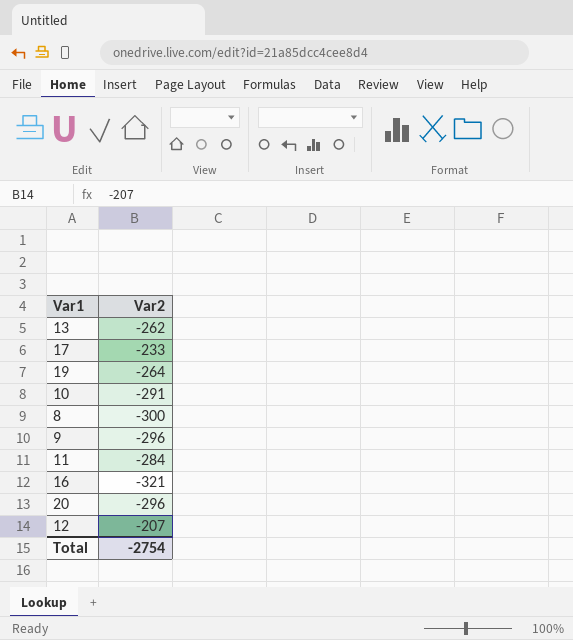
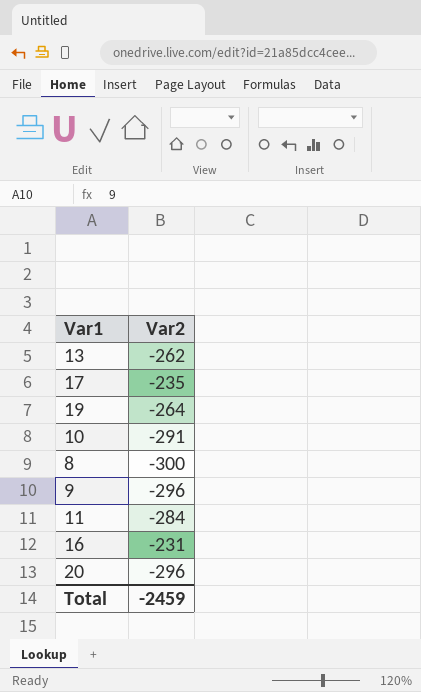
row 12: -207 -> none
17 | Var2: -233 -> -235
16 | Var2: -321 -> -231
Total | Var2: -2754 -> -2459

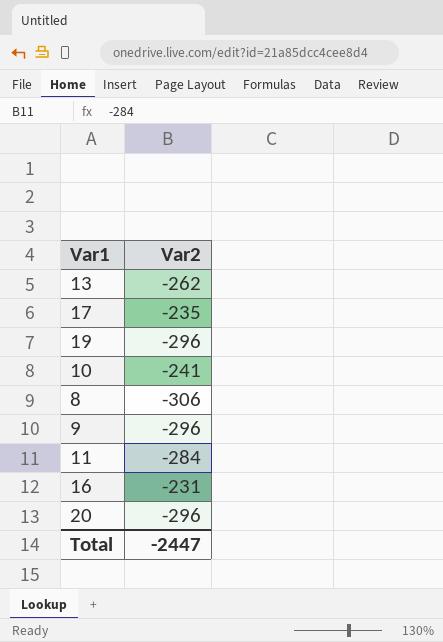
19 | Var2: -264 -> -296
10 | Var2: -291 -> -241
8 | Var2: -300 -> -306
Total | Var2: -2459 -> -2447

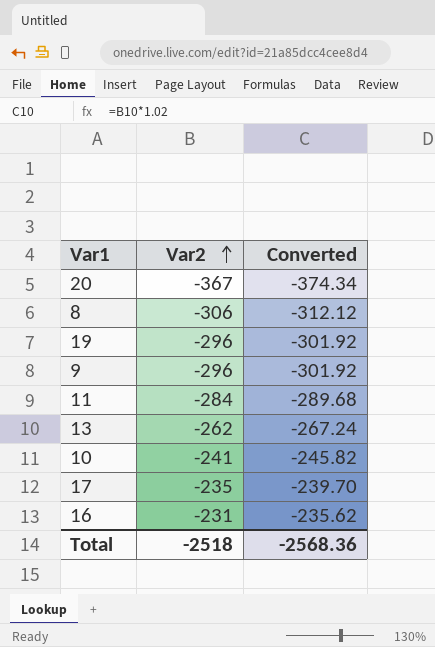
row order: none -> Var2 ascending
column Converted | formula: none -> [Var2] * 1.02
20 | Var2: -296 -> -367
Total | Var2: -2447 -> -2518

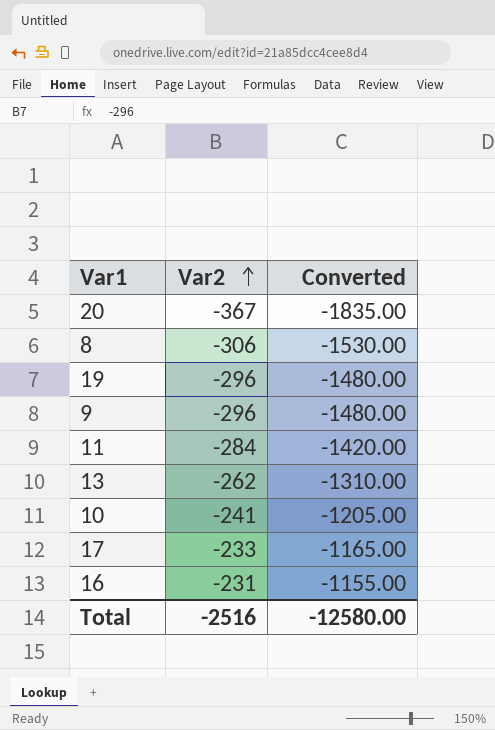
column Converted | formula: [Var2] * 1.02 -> [Var2] * 5
17 | Var2: -235 -> -233
Total | Var2: -2518 -> -2516
Total | Converted: -2568.36 -> -12580.00

